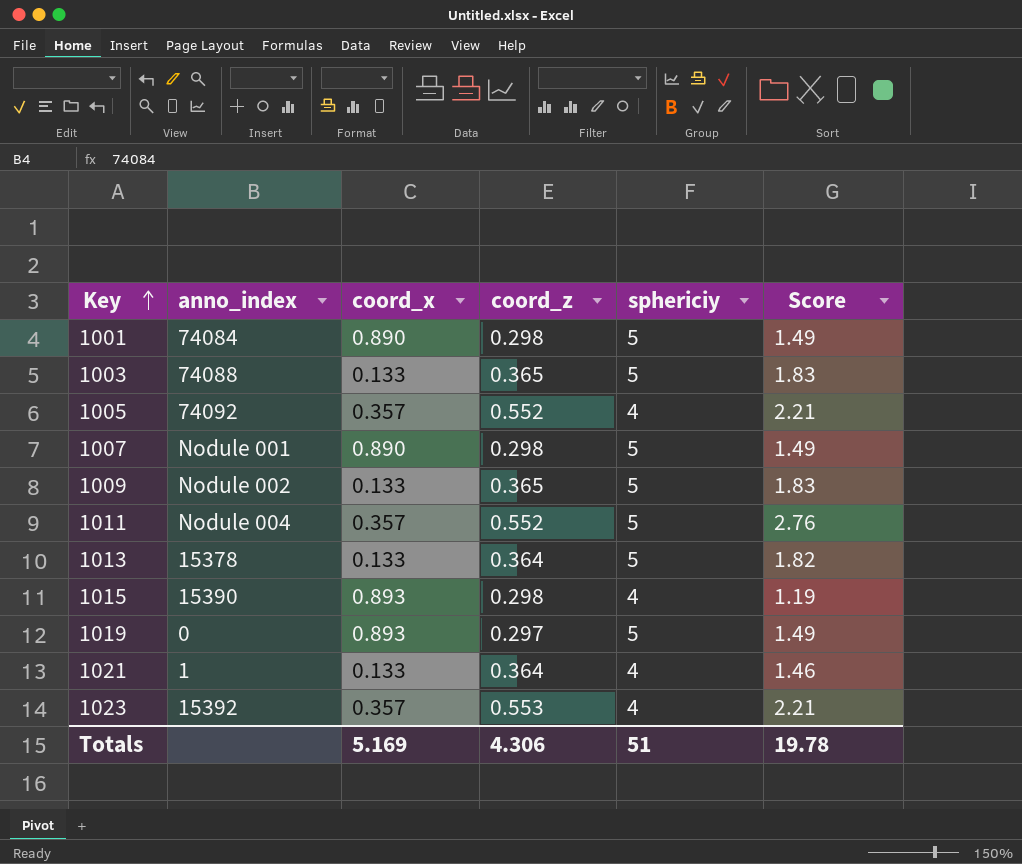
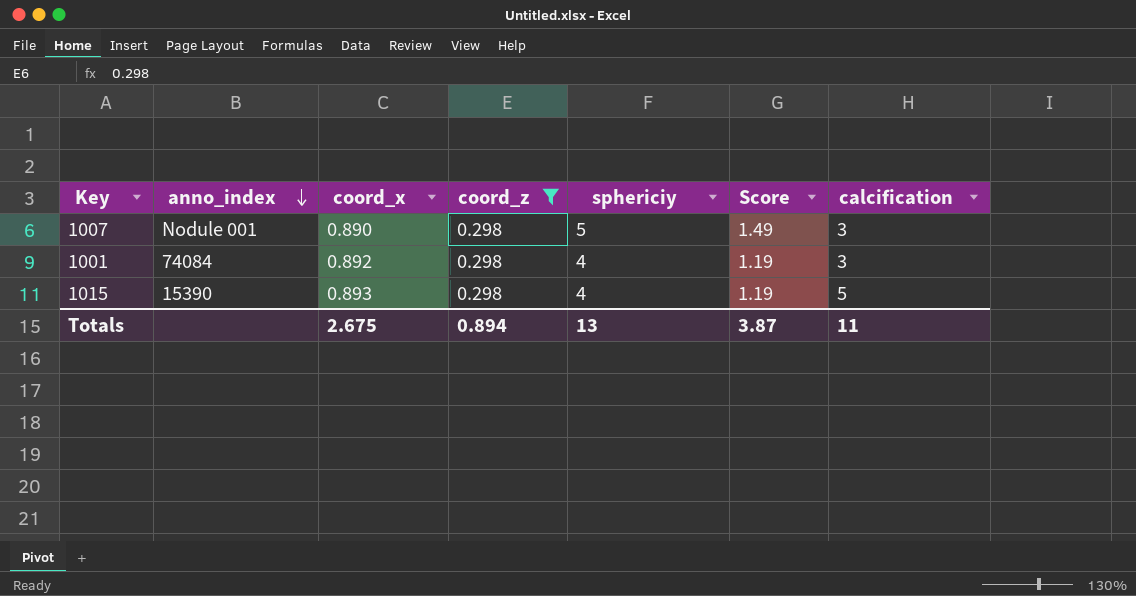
filter: none -> coord_z = 0.298
row order: Key ascending -> anno_index descending
column calcification | position: none -> 7
1001 | coord_x: 0.890 -> 0.892
1001 | sphericiy: 5 -> 4
1001 | Score: 1.49 -> 1.19
Totals | coord_x: 5.169 -> 2.675
Totals | coord_z: 4.306 -> 0.894
Totals | sphericiy: 51 -> 13
Totals | Score: 19.78 -> 3.87

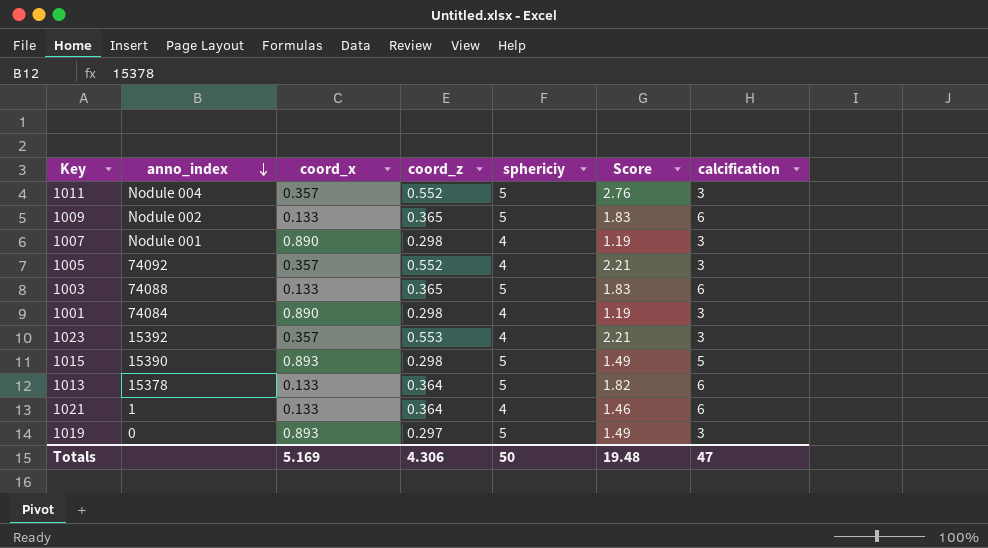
filter: coord_z = 0.298 -> none
1007 | sphericiy: 5 -> 4
1007 | Score: 1.49 -> 1.19
1001 | coord_x: 0.892 -> 0.890
1015 | sphericiy: 4 -> 5
1015 | Score: 1.19 -> 1.49
Totals | coord_x: 2.675 -> 5.169
Totals | coord_z: 0.894 -> 4.306
Totals | sphericiy: 13 -> 50
Totals | Score: 3.87 -> 19.48
Totals | calcification: 11 -> 47

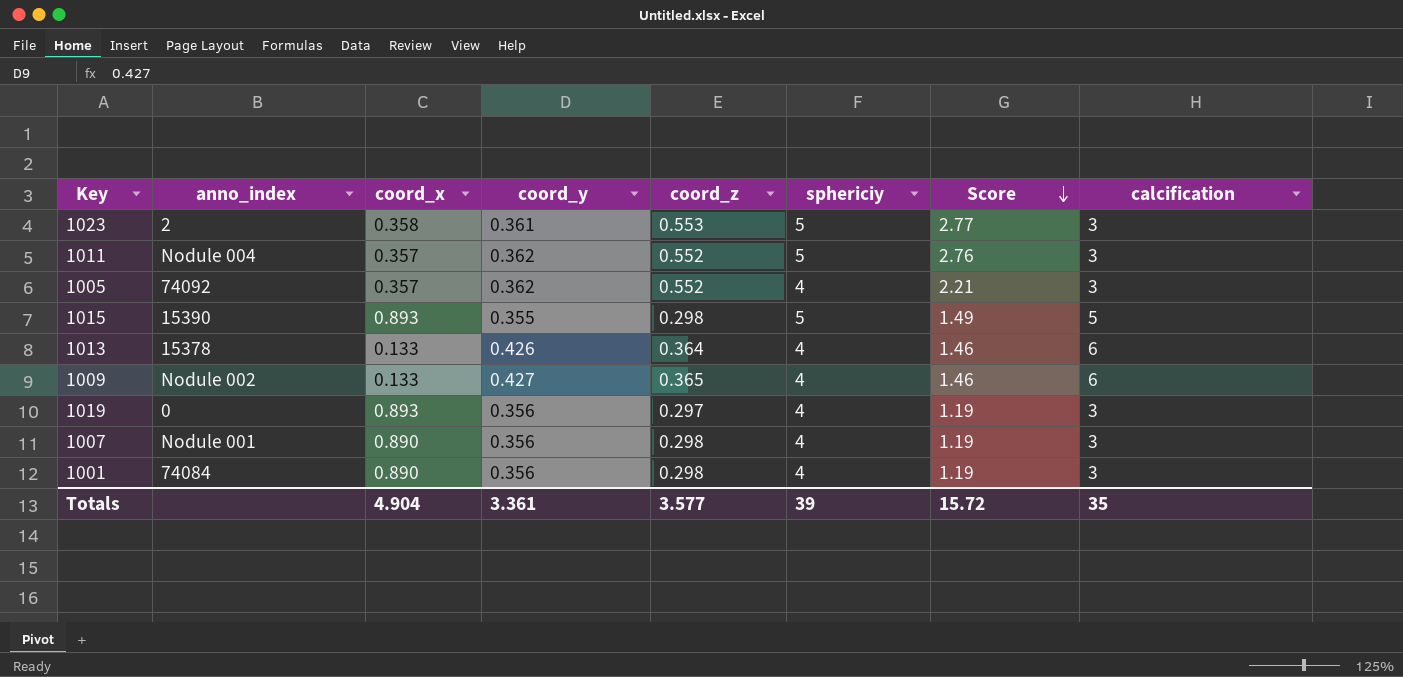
row order: anno_index descending -> Score descending
column coord_y | position: none -> 4
row 1003: 74088 | 0.133 | 0.365 | 5 | 1.83 | 6 -> none
row 1021: 1 | 0.133 | 0.364 | 4 | 1.46 | 6 -> none
1023 | anno_index: 15392 -> 2
1023 | coord_x: 0.357 -> 0.358
1023 | sphericiy: 4 -> 5
1023 | Score: 2.21 -> 2.77
1013 | sphericiy: 5 -> 4
1013 | Score: 1.82 -> 1.46
1009 | sphericiy: 5 -> 4
1009 | Score: 1.83 -> 1.46
1019 | sphericiy: 5 -> 4
1019 | Score: 1.49 -> 1.19
Totals | coord_x: 5.169 -> 4.904
Totals | coord_z: 4.306 -> 3.577
Totals | sphericiy: 50 -> 39
Totals | Score: 19.48 -> 15.72
Totals | calcification: 47 -> 35

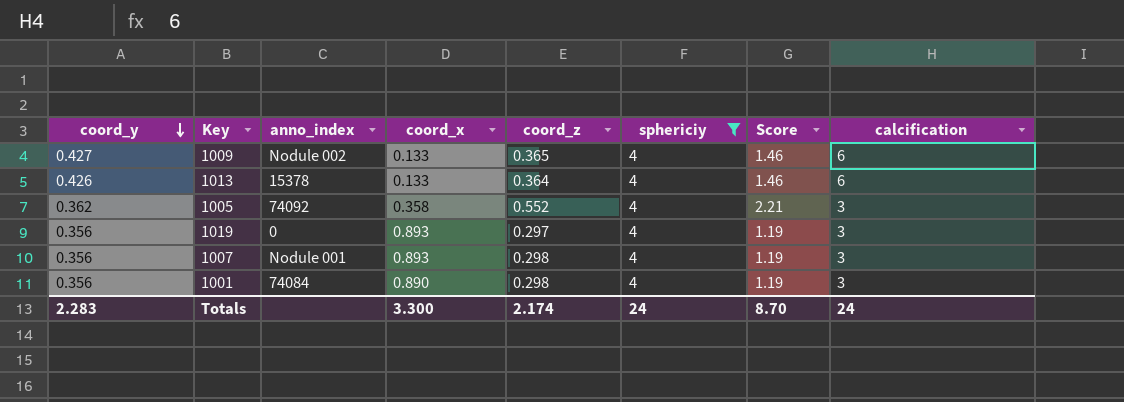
filter: none -> sphericiy = 4
row order: Score descending -> coord_y descending
column coord_y | position: 4 -> 1
1005 | coord_x: 0.357 -> 0.358
1007 | coord_x: 0.890 -> 0.893
Totals | coord_y: 3.361 -> 2.283
Totals | coord_x: 4.904 -> 3.300
Totals | coord_z: 3.577 -> 2.174
Totals | sphericiy: 39 -> 24
Totals | Score: 15.72 -> 8.70
Totals | calcification: 35 -> 24

